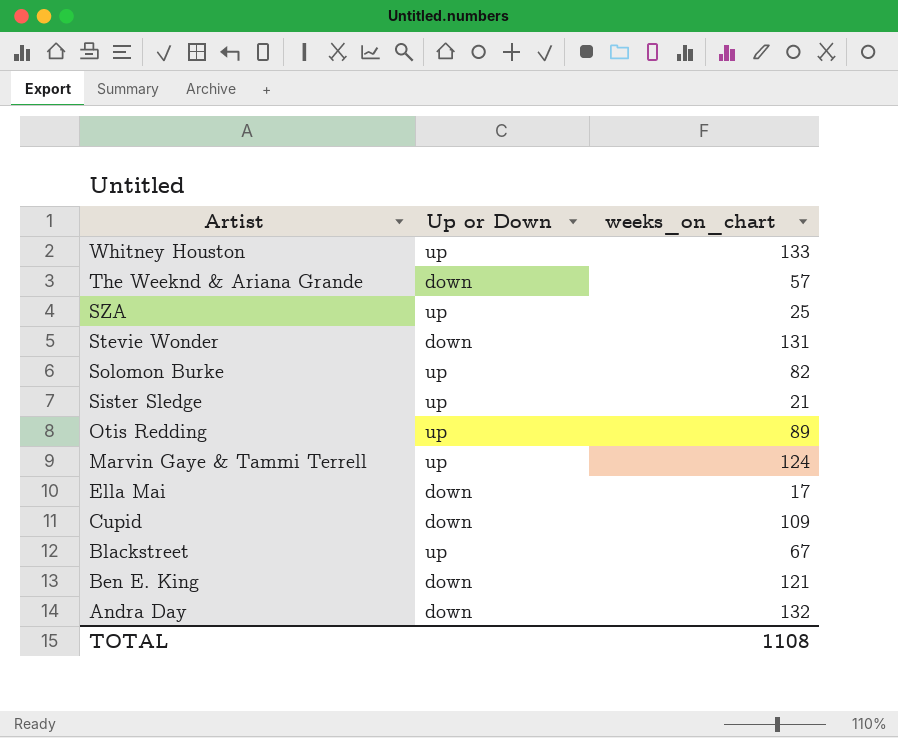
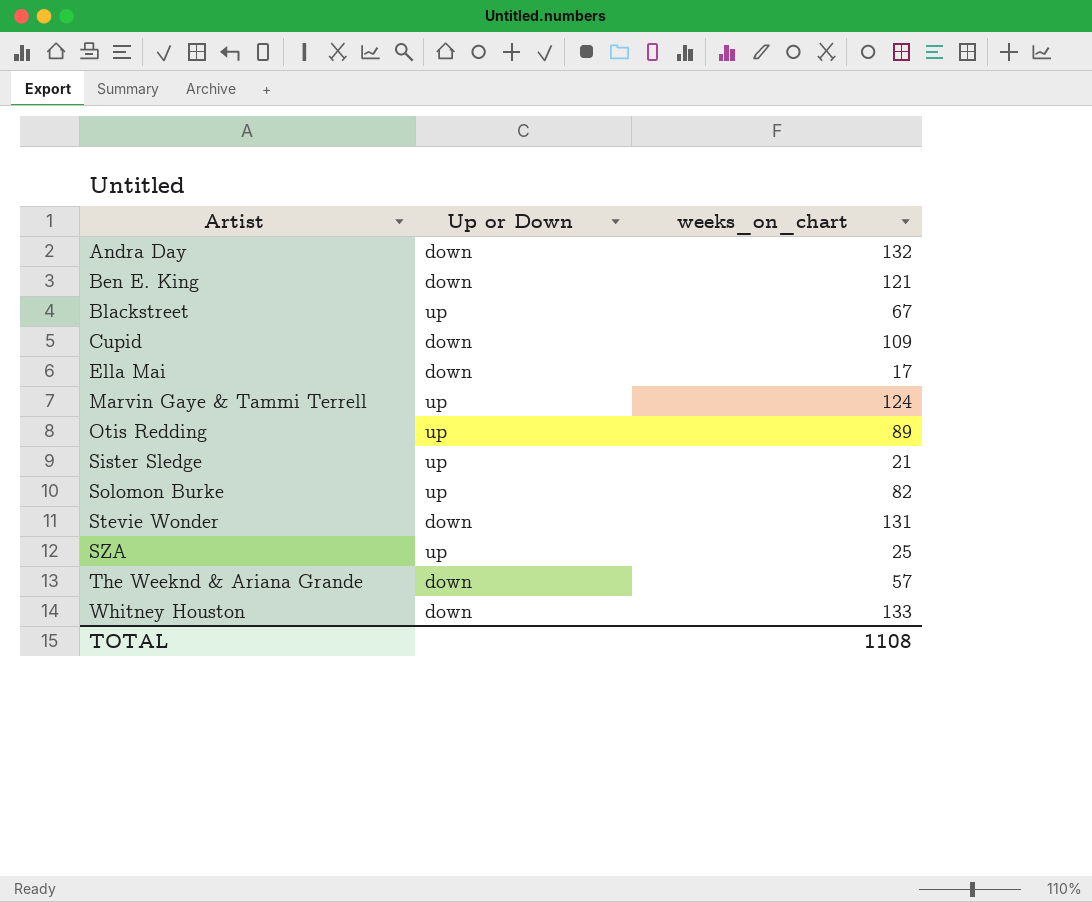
row order: Artist descending -> Artist ascending
Whitney Houston | Up or Down: up -> down

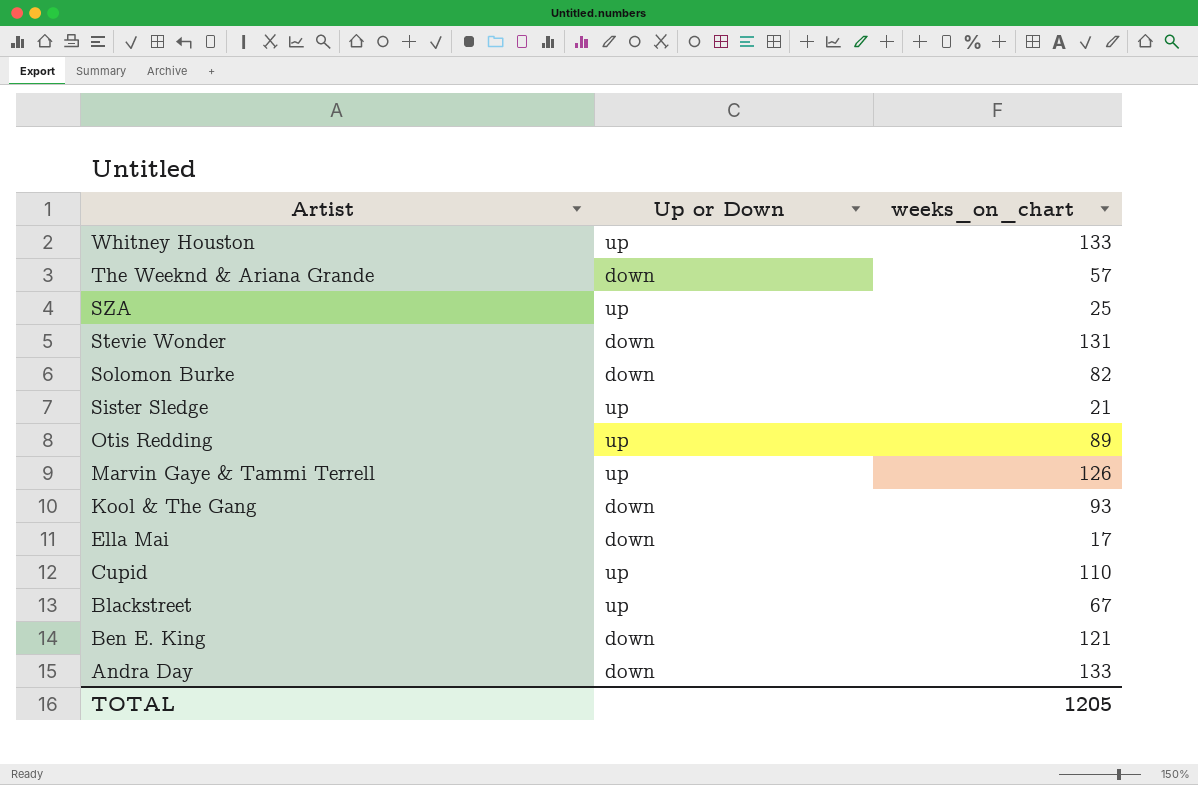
row order: Artist ascending -> Artist descending
Whitney Houston | Up or Down: down -> up
Solomon Burke | Up or Down: up -> down
Marvin Gaye & Tammi Terrell | weeks_on_chart: 124 -> 126
row Kool & The Gang: none -> down | 93
Cupid | Up or Down: down -> up
Cupid | weeks_on_chart: 109 -> 110
Andra Day | weeks_on_chart: 132 -> 133
TOTAL | weeks_on_chart: 1108 -> 1205

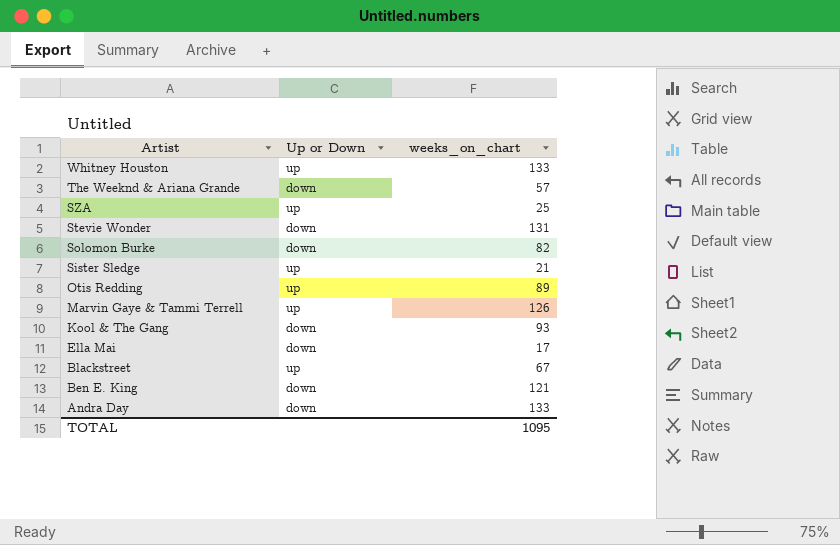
row Cupid: up | 110 -> none
TOTAL | weeks_on_chart: 1205 -> 1095

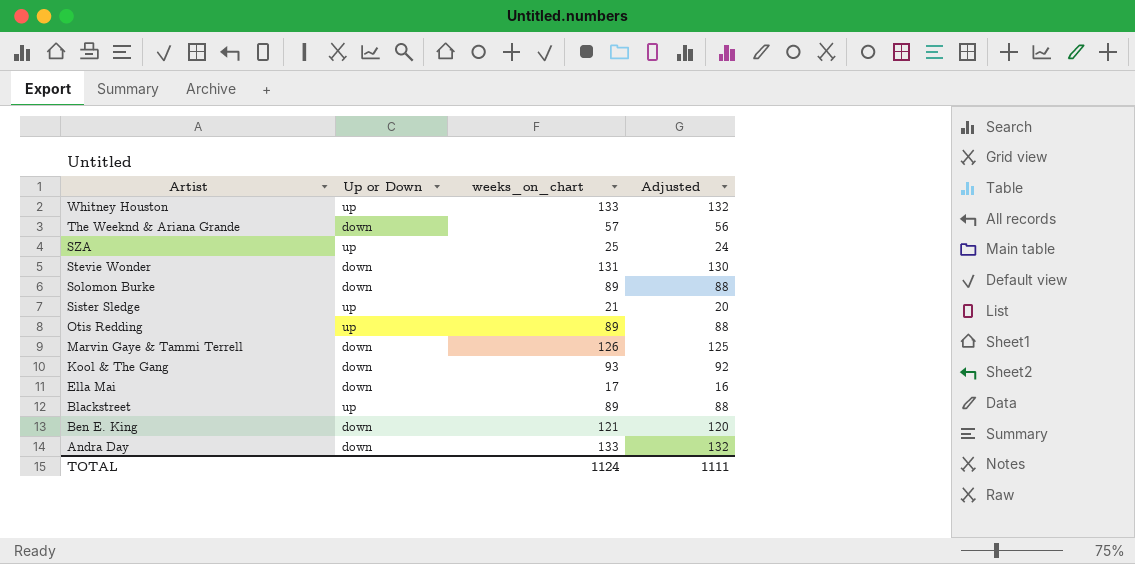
column Adjusted | formula: none -> [weeks_on_chart] - 1
Solomon Burke | weeks_on_chart: 82 -> 89
Marvin Gaye & Tammi Terrell | Up or Down: up -> down
Blackstreet | weeks_on_chart: 67 -> 89
TOTAL | weeks_on_chart: 1095 -> 1124

